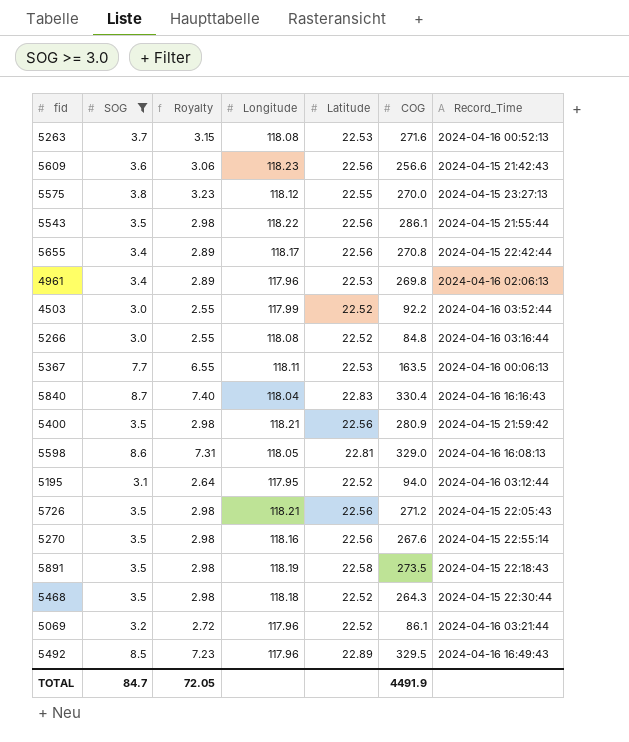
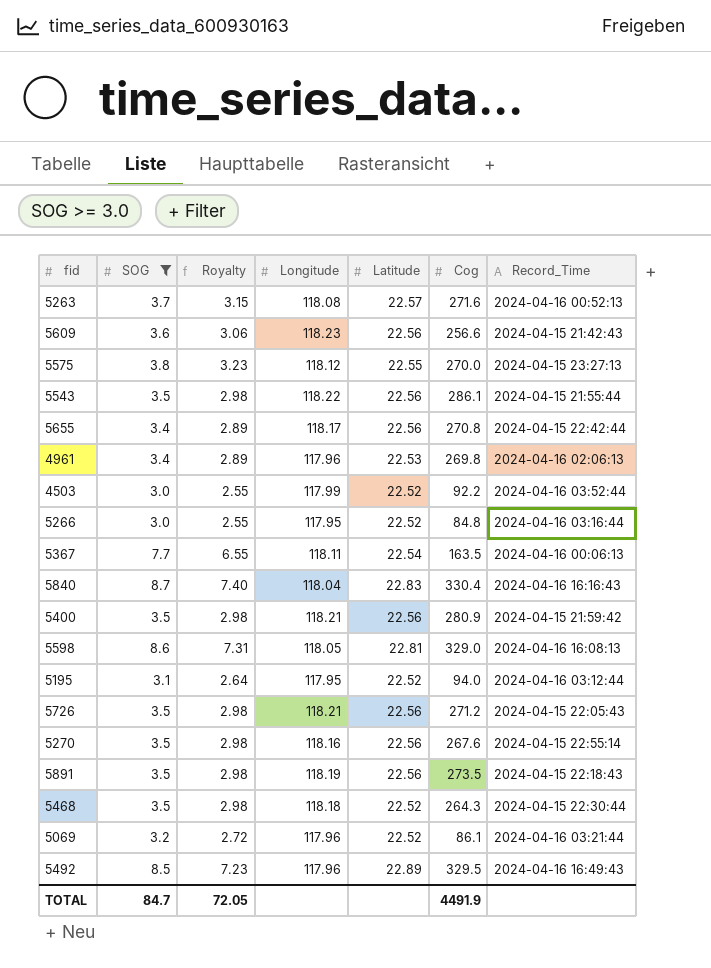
column name: COG -> Cog
5263 | Latitude: 22.53 -> 22.57
5266 | Longitude: 118.08 -> 117.95
5367 | Latitude: 22.53 -> 22.54
5891 | Latitude: 22.58 -> 22.56

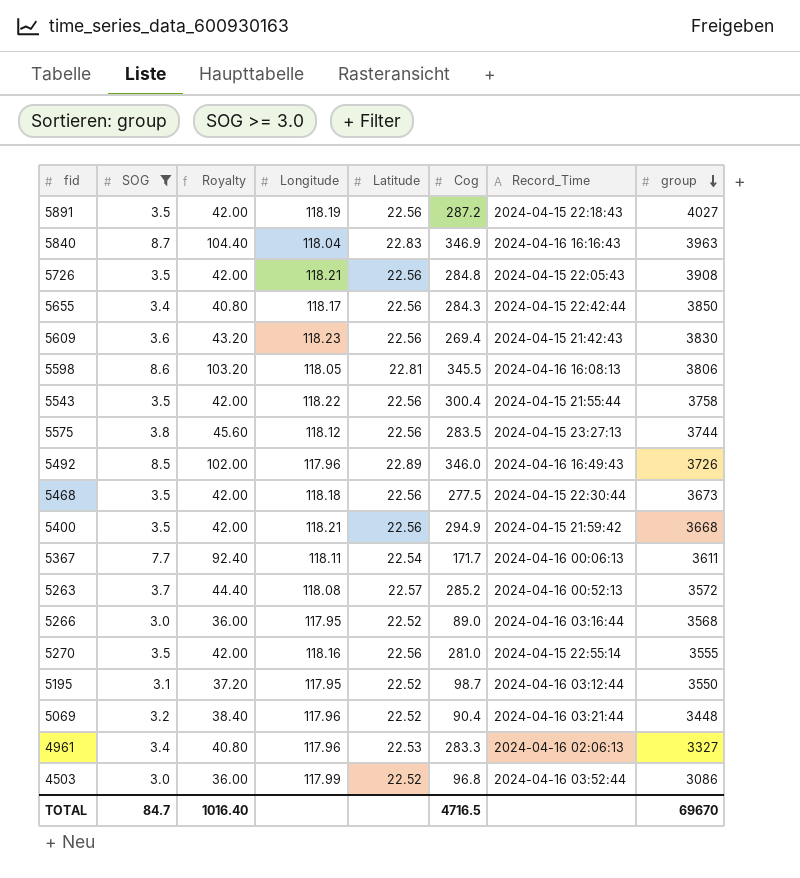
row order: none -> group descending
column Royalty | formula: [SOG] * 0.85 -> [SOG] * 12
column group | position: none -> 8
5891 | Cog: 273.5 -> 287.2
5840 | Cog: 330.4 -> 346.9
5726 | Cog: 271.2 -> 284.8
5655 | Cog: 270.8 -> 284.3
5609 | Cog: 256.6 -> 269.4
5598 | Cog: 329.0 -> 345.5
5543 | Cog: 286.1 -> 300.4
5575 | Latitude: 22.55 -> 22.56
5575 | Cog: 270.0 -> 283.5
5492 | Cog: 329.5 -> 346.0
5468 | Latitude: 22.52 -> 22.56
5468 | Cog: 264.3 -> 277.5
5400 | Cog: 280.9 -> 294.9
5367 | Cog: 163.5 -> 171.7
5263 | Cog: 271.6 -> 285.2
5266 | Cog: 84.8 -> 89.0
5270 | Cog: 267.6 -> 281.0
5195 | Cog: 94.0 -> 98.7
5069 | Cog: 86.1 -> 90.4
4961 | Cog: 269.8 -> 283.3
4503 | Cog: 92.2 -> 96.8
TOTAL | Royalty: 72.05 -> 1016.40
TOTAL | Cog: 4491.9 -> 4716.5

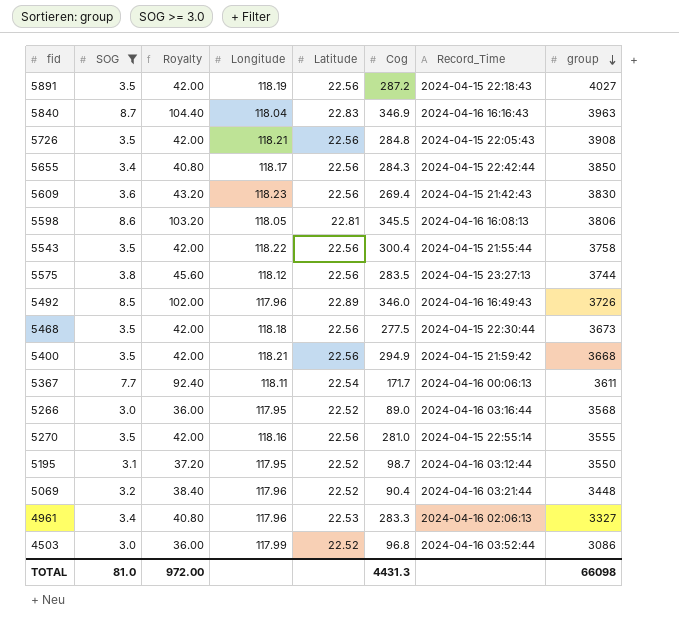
row 5263: 3.7 | 44.40 | 118.08 | 22.57 | 285.2 | 2024-04-16 00:52:13 | 3572 -> none
TOTAL | SOG: 84.7 -> 81.0
TOTAL | Royalty: 1016.40 -> 972.00
TOTAL | Cog: 4716.5 -> 4431.3
TOTAL | group: 69670 -> 66098

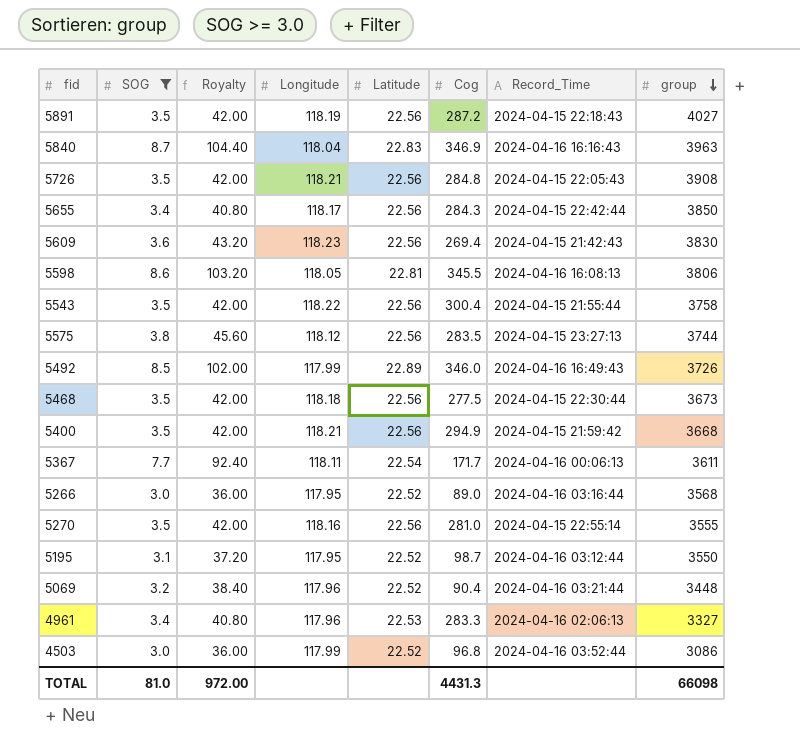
5492 | Longitude: 117.96 -> 117.99

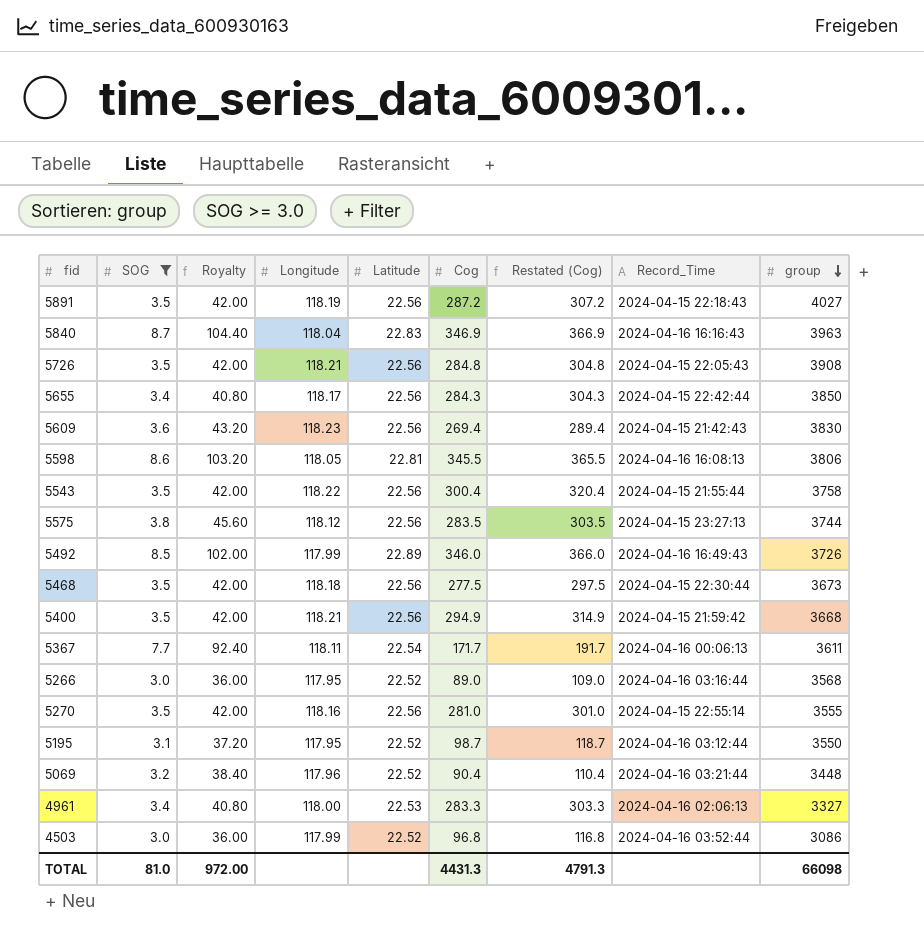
column Restated (Cog) | formula: none -> [Cog] + 20
4961 | Longitude: 117.96 -> 118.00

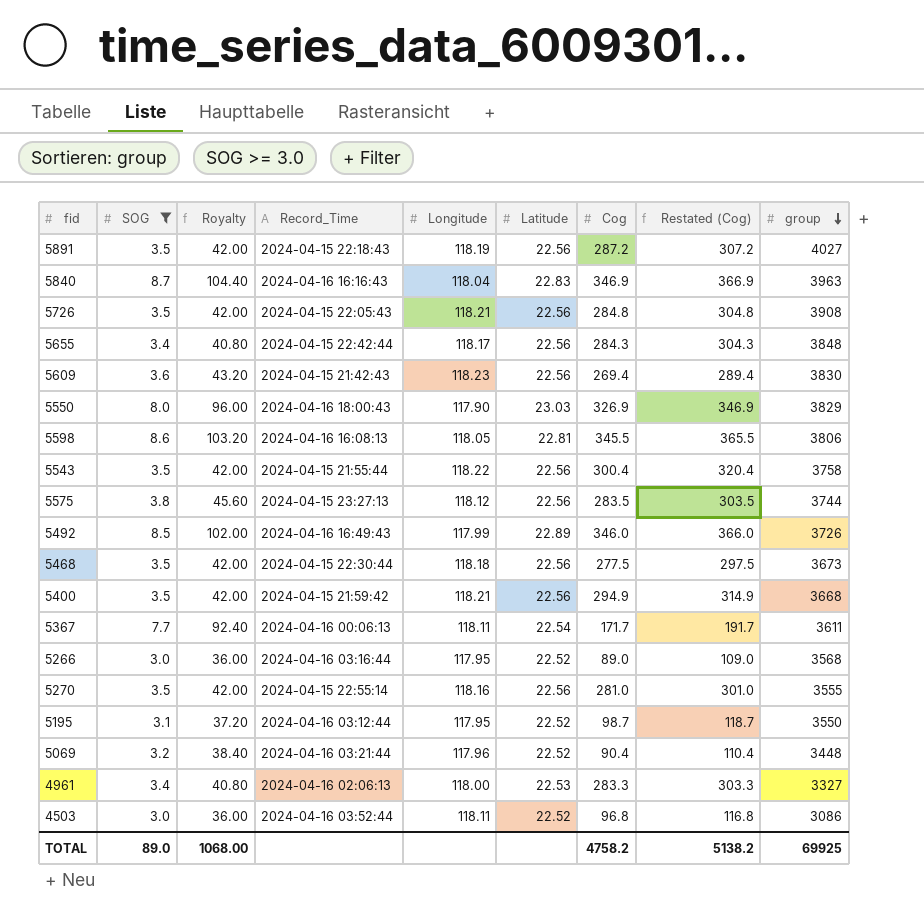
column Record_Time | position: 8 -> 4
5655 | group: 3850 -> 3848
row 5550: none -> 8.0 | 96.00 | 2024-04-16 18:00:43 | 117.90 | 23.03 | 326.9 | 346.9 | 3829
4503 | Longitude: 117.99 -> 118.11
TOTAL | SOG: 81.0 -> 89.0
TOTAL | Royalty: 972.00 -> 1068.00
TOTAL | Cog: 4431.3 -> 4758.2
TOTAL | Restated (Cog): 4791.3 -> 5138.2
TOTAL | group: 66098 -> 69925

